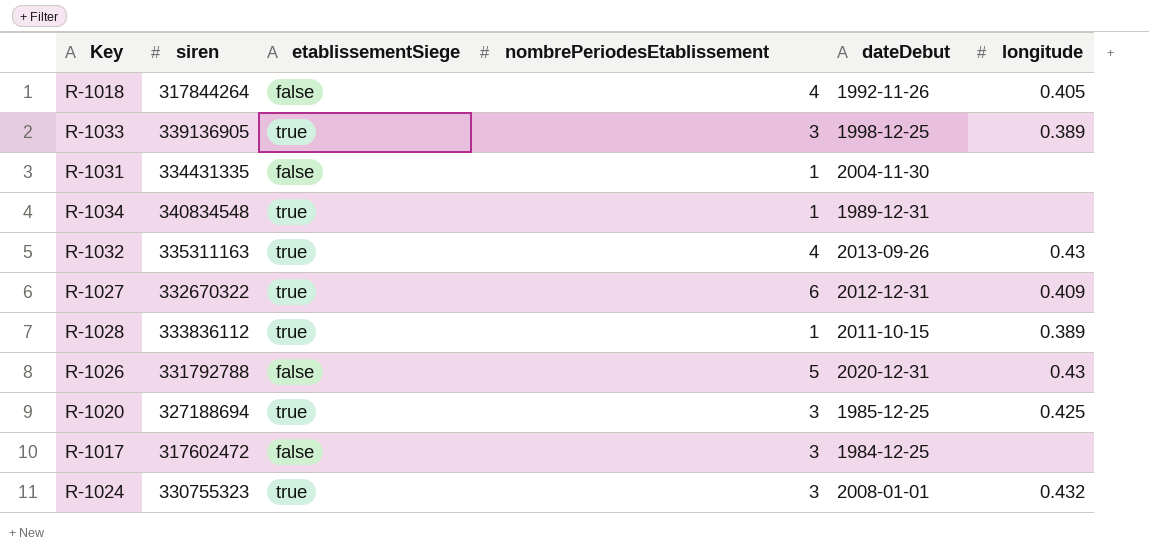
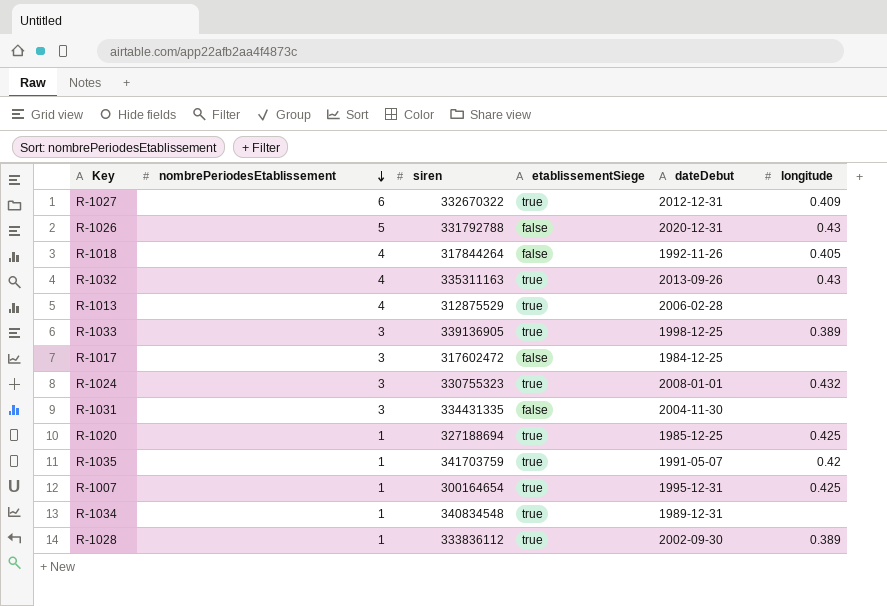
row order: none -> nombrePeriodesEtablissement descending
column nombrePeriodesEtablissement | position: 4 -> 2
row R-1013: none -> 4 | 312875529 | true | 2006-02-28 | none
R-1031 | nombrePeriodesEtablissement: 1 -> 3
R-1020 | nombrePeriodesEtablissement: 3 -> 1
row R-1035: none -> 1 | 341703759 | true | 1991-05-07 | 0.42
row R-1007: none -> 1 | 300164654 | true | 1995-12-31 | 0.425
R-1028 | dateDebut: 2011-10-15 -> 2002-09-30

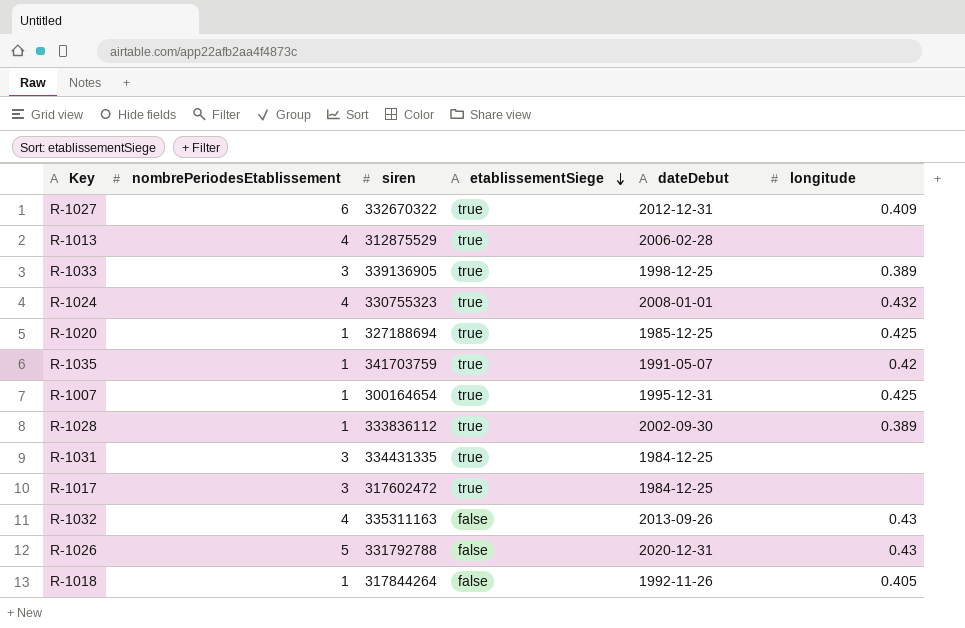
row order: nombrePeriodesEtablissement descending -> etablissementSiege descending
row R-1034: 1 | 340834548 | true | 1989-12-31 | none -> none
R-1024 | nombrePeriodesEtablissement: 3 -> 4
R-1031 | etablissementSiege: false -> true
R-1031 | dateDebut: 2004-11-30 -> 1984-12-25
R-1017 | etablissementSiege: false -> true
R-1032 | etablissementSiege: true -> false
R-1018 | nombrePeriodesEtablissement: 4 -> 1

